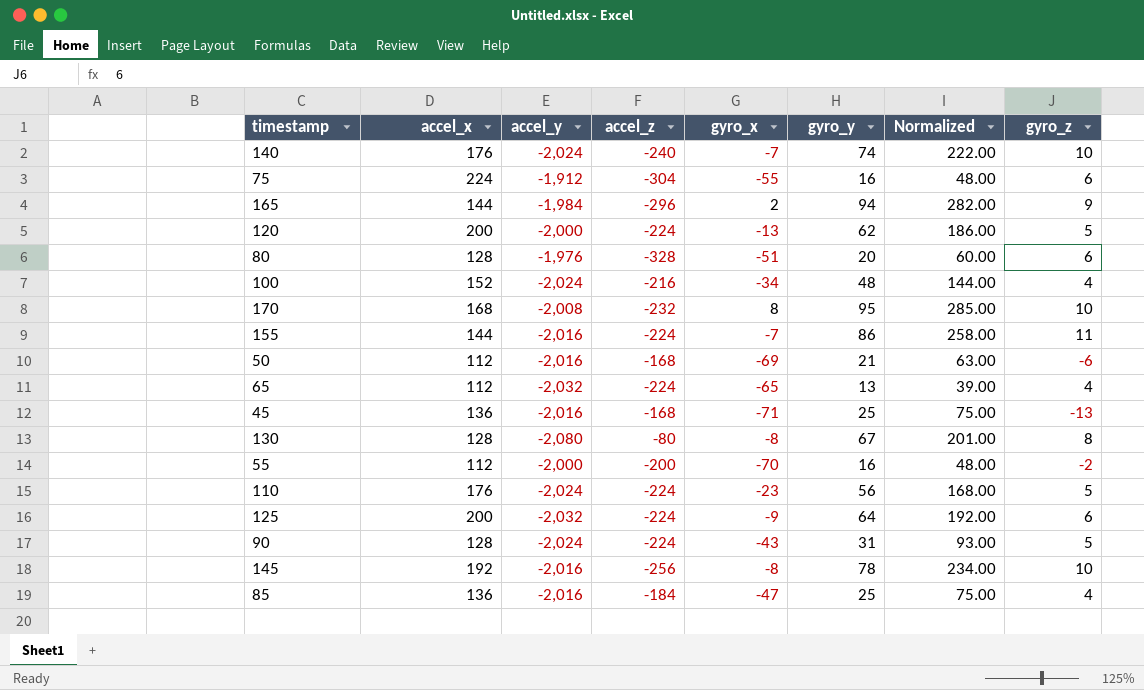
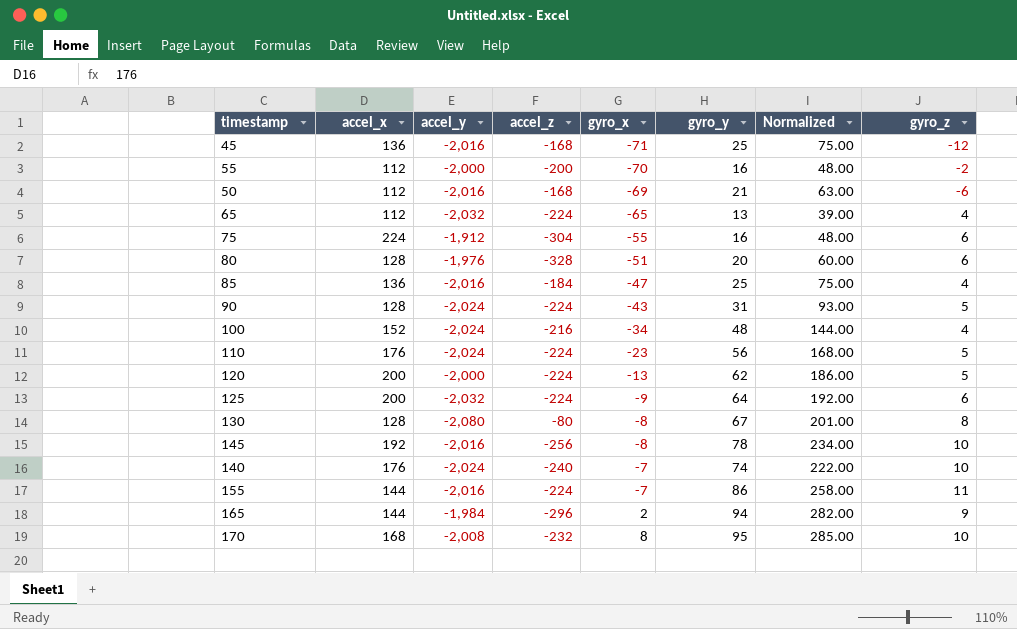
row order: none -> gyro_x ascending
45 | gyro_z: -13 -> -12

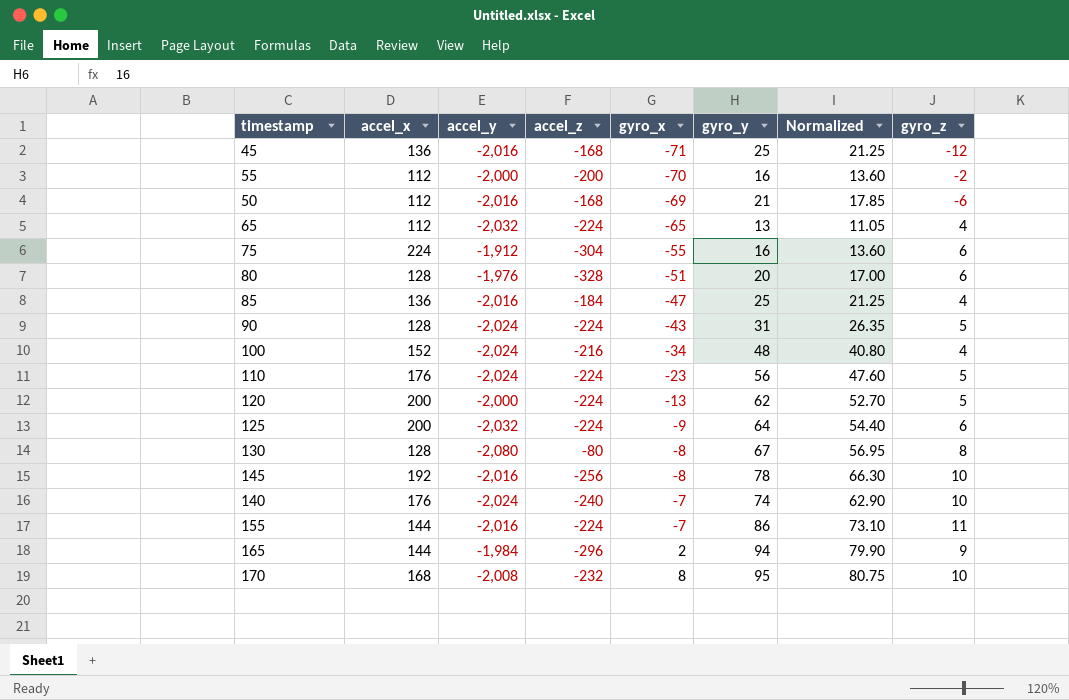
column Normalized | formula: [gyro_y] * 3 -> [gyro_y] * 0.85

